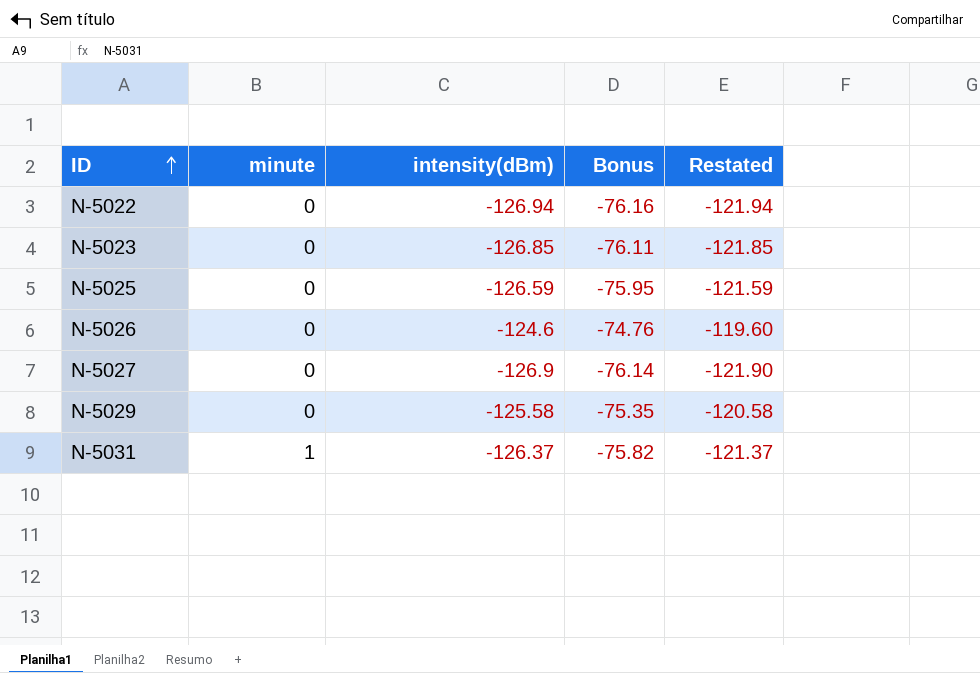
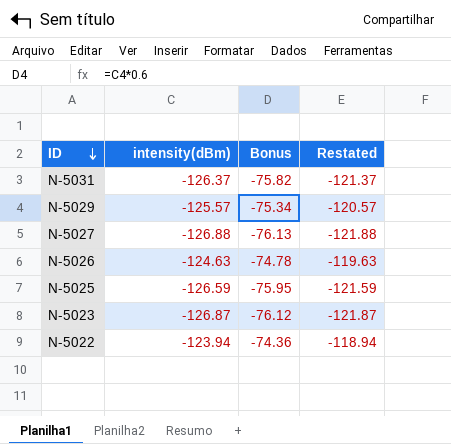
row order: ID ascending -> ID descending
column minute | position: 2 -> none
N-5029 | intensity(dBm): -125.58 -> -125.57
N-5029 | Bonus: -75.35 -> -75.34
N-5029 | Restated: -120.58 -> -120.57
N-5027 | intensity(dBm): -126.9 -> -126.88
N-5027 | Bonus: -76.14 -> -76.13
N-5027 | Restated: -121.90 -> -121.88
N-5026 | intensity(dBm): -124.6 -> -124.63
N-5026 | Bonus: -74.76 -> -74.78
N-5026 | Restated: -119.60 -> -119.63
N-5023 | intensity(dBm): -126.85 -> -126.87
N-5023 | Bonus: -76.11 -> -76.12
N-5023 | Restated: -121.85 -> -121.87
N-5022 | intensity(dBm): -126.94 -> -123.94
N-5022 | Bonus: -76.16 -> -74.36
N-5022 | Restated: -121.94 -> -118.94

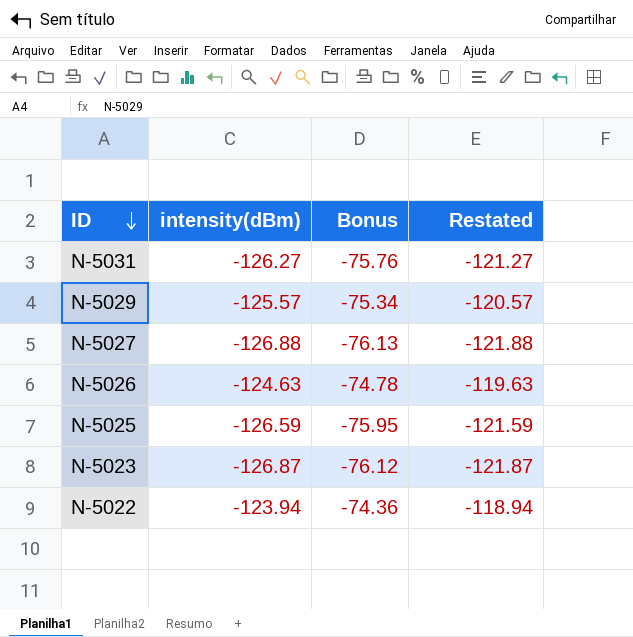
N-5031 | intensity(dBm): -126.37 -> -126.27
N-5031 | Bonus: -75.82 -> -75.76
N-5031 | Restated: -121.37 -> -121.27

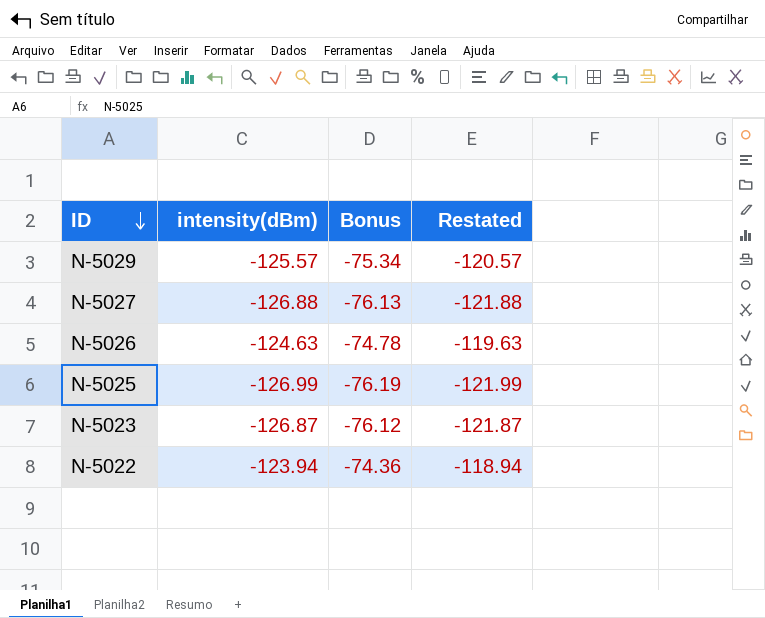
row N-5031: -126.27 | -75.76 | -121.27 -> none
N-5025 | intensity(dBm): -126.59 -> -126.99
N-5025 | Bonus: -75.95 -> -76.19
N-5025 | Restated: -121.59 -> -121.99

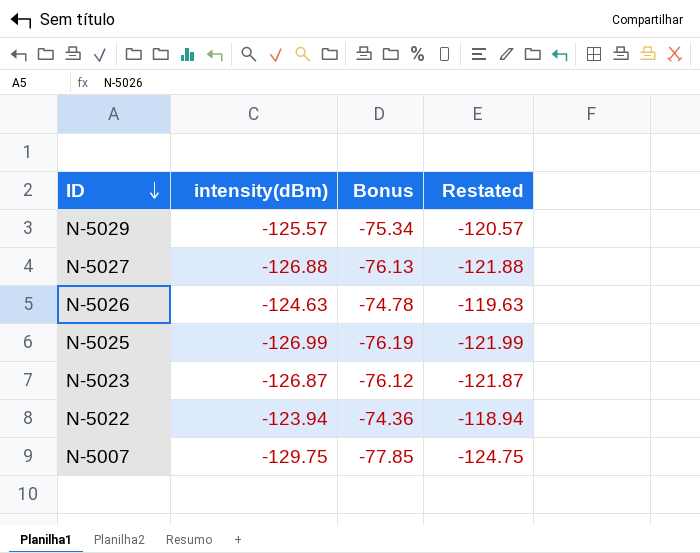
row N-5007: none -> -129.75 | -77.85 | -124.75

